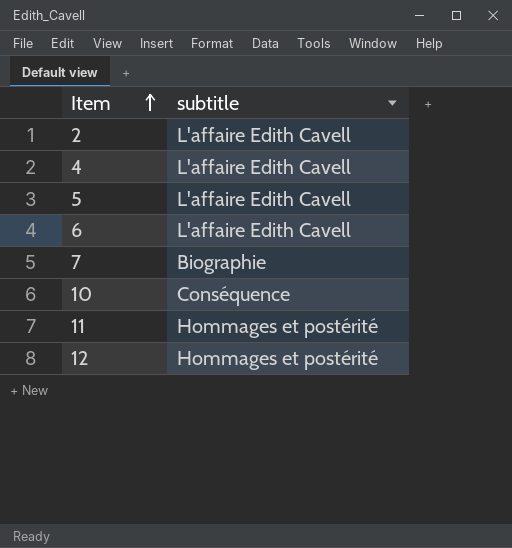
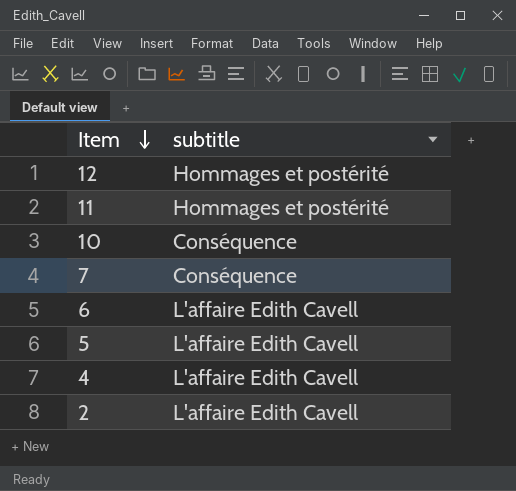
row order: Item ascending -> Item descending
7 | subtitle: Biographie -> Conséquence

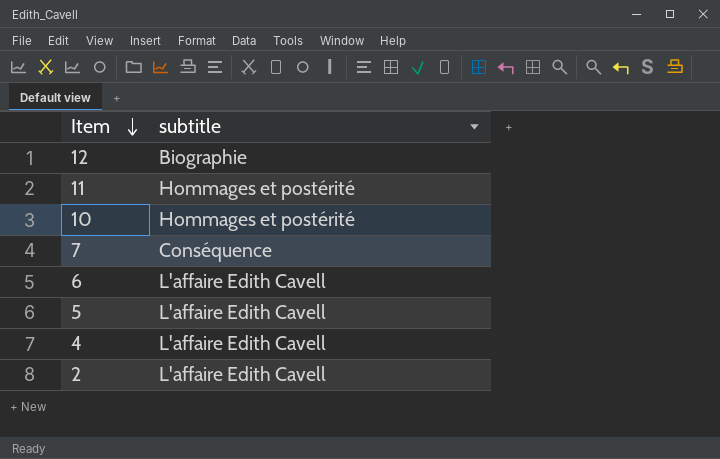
12 | subtitle: Hommages et postérité -> Biographie
10 | subtitle: Conséquence -> Hommages et postérité

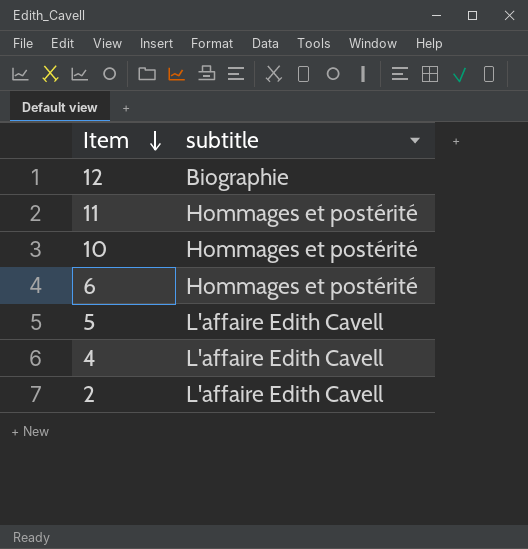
row 7: Conséquence -> none
6 | subtitle: L'affaire Edith Cavell -> Hommages et postérité

